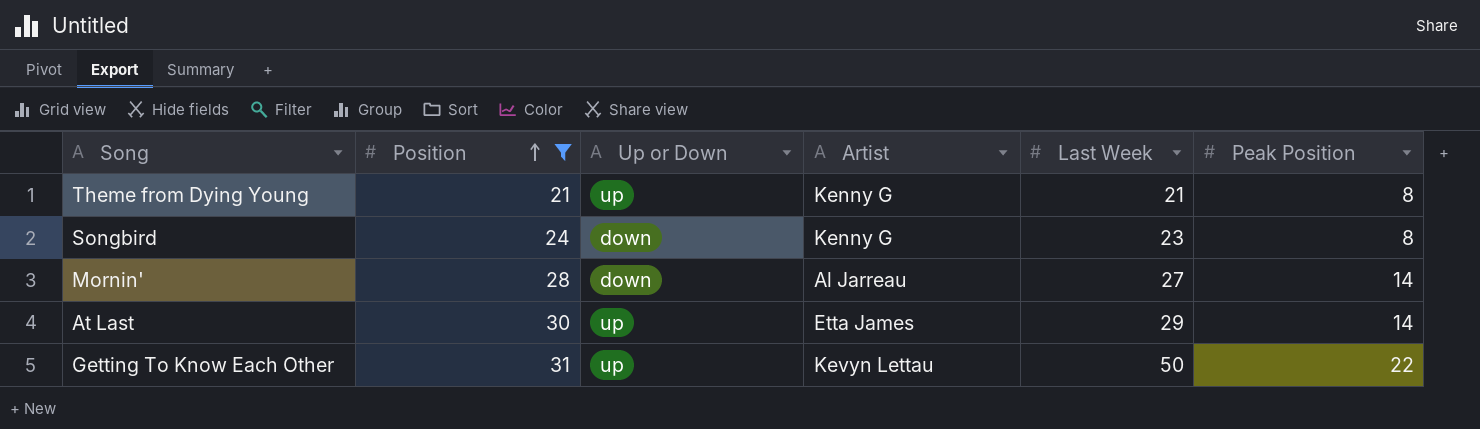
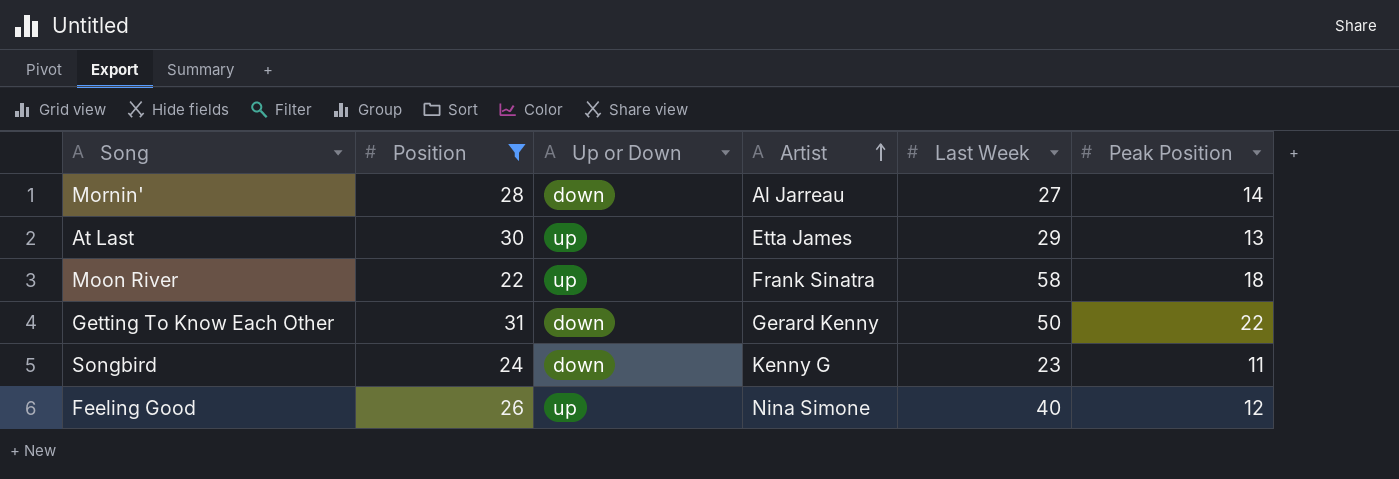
row order: Position ascending -> Artist ascending
row Theme from Dying Young: 21 | up | Kenny G | 21 | 8 -> none
At Last | Peak Position: 14 -> 13
row Moon River: none -> 22 | up | Frank Sinatra | 58 | 18
Getting To Know Each Other | Up or Down: up -> down
Getting To Know Each Other | Artist: Kevyn Lettau -> Gerard Kenny
Songbird | Peak Position: 8 -> 11
row Feeling Good: none -> 26 | up | Nina Simone | 40 | 12

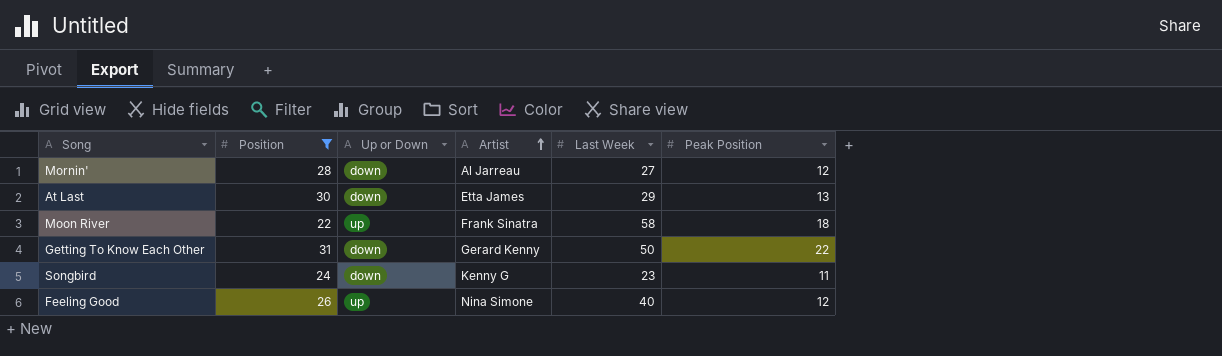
Mornin' | Peak Position: 14 -> 12
At Last | Up or Down: up -> down

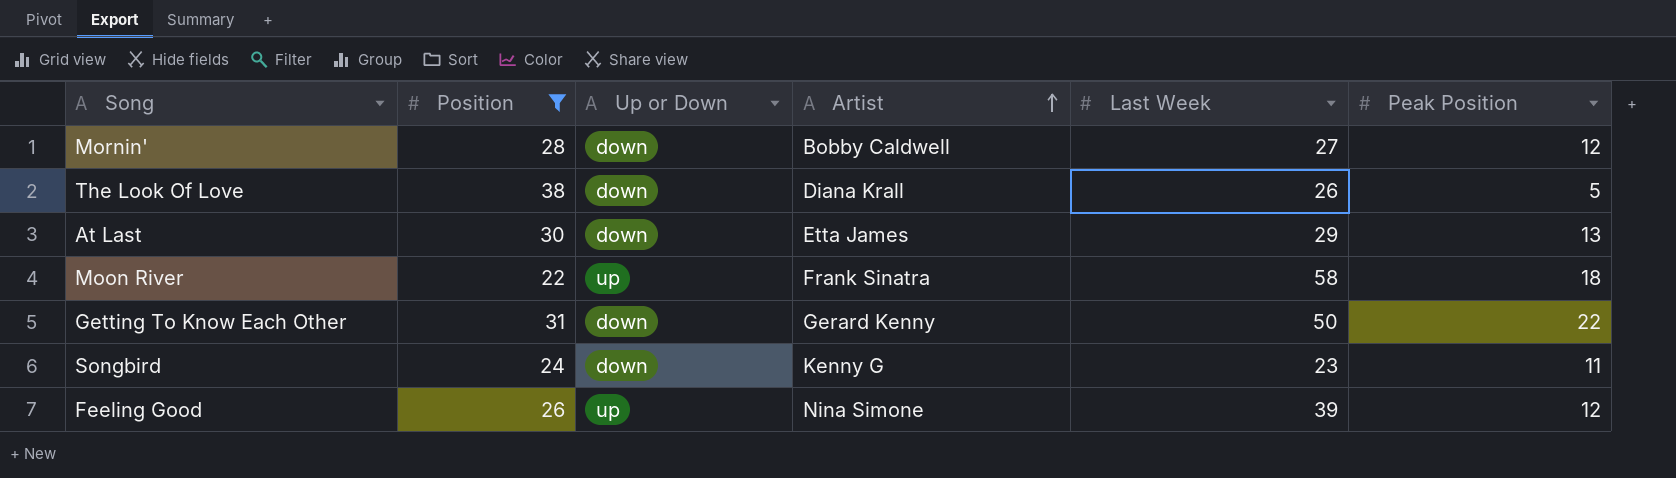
Mornin' | Artist: Al Jarreau -> Bobby Caldwell
row The Look Of Love: none -> 38 | down | Diana Krall | 26 | 5
Feeling Good | Last Week: 40 -> 39

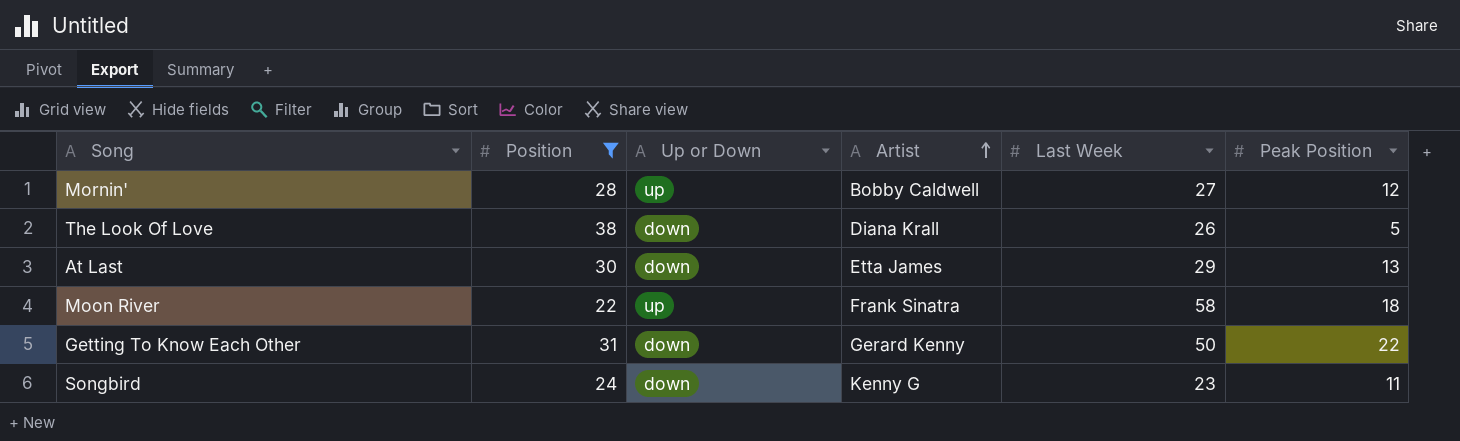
row Feeling Good: 26 | up | Nina Simone | 39 | 12 -> none
Mornin' | Up or Down: down -> up

